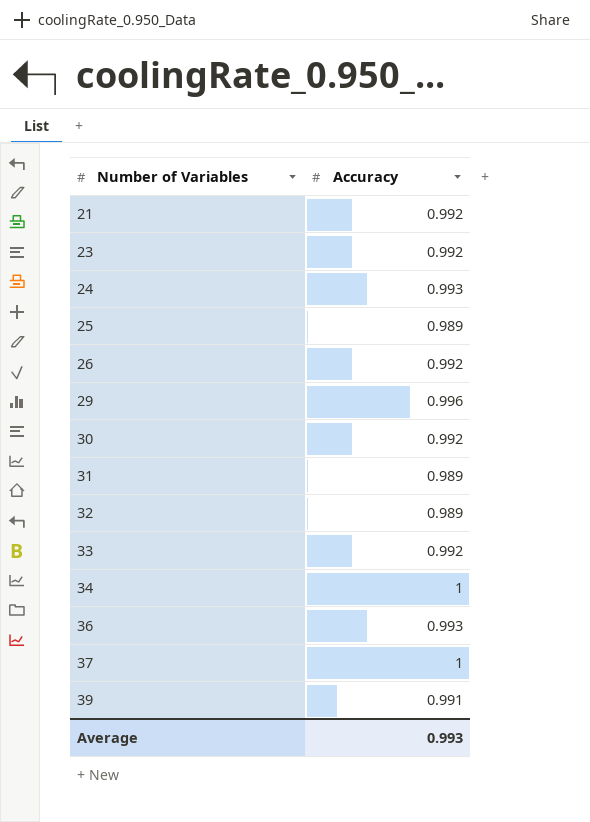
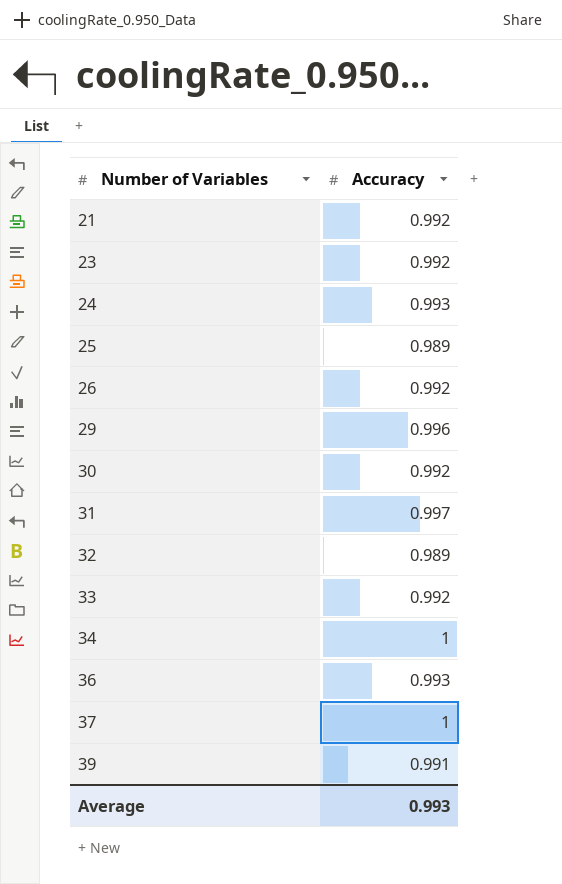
31 | Accuracy: 0.989 -> 0.997

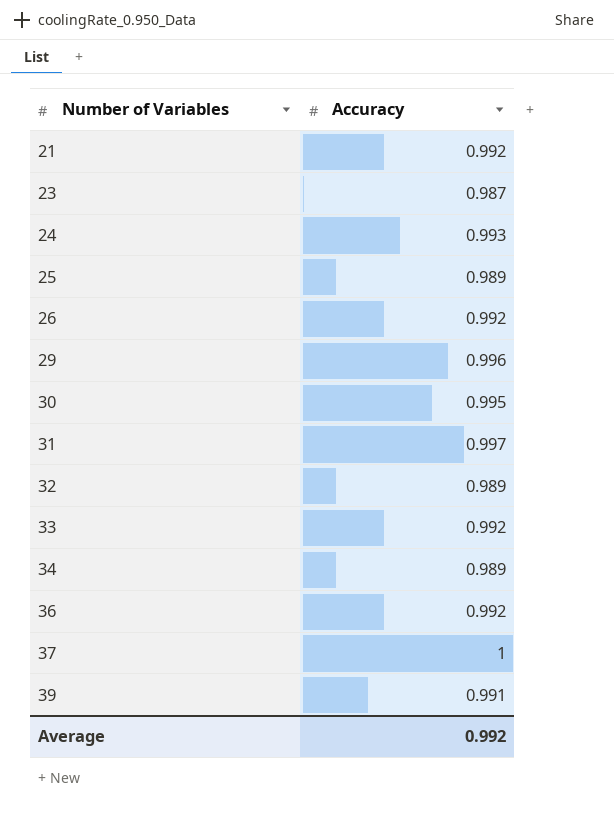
23 | Accuracy: 0.992 -> 0.987
30 | Accuracy: 0.992 -> 0.995
34 | Accuracy: 1 -> 0.989
36 | Accuracy: 0.993 -> 0.992
Average | Accuracy: 0.993 -> 0.992

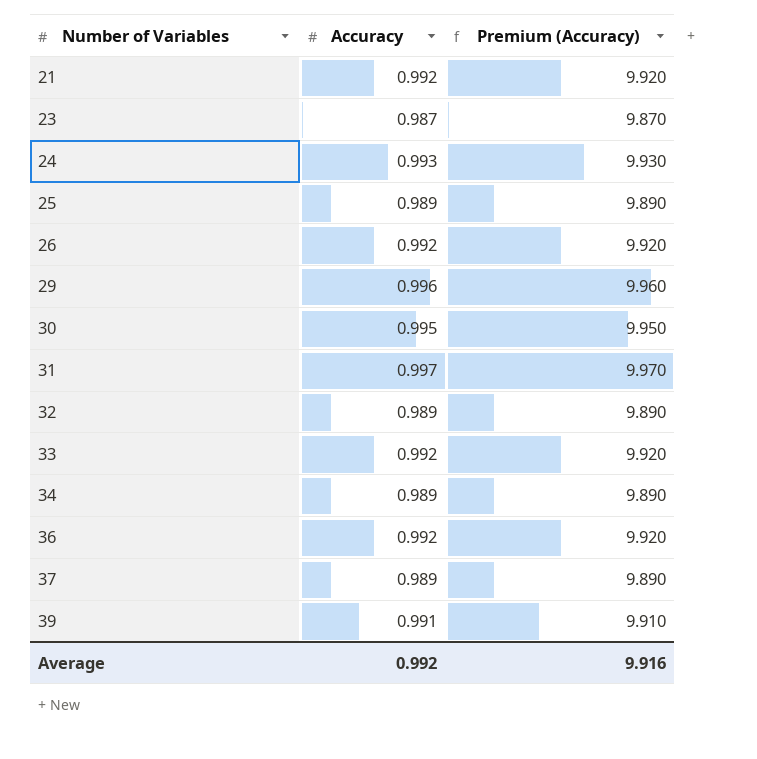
column Premium (Accuracy) | formula: none -> [Accuracy] * 10
37 | Accuracy: 1 -> 0.989

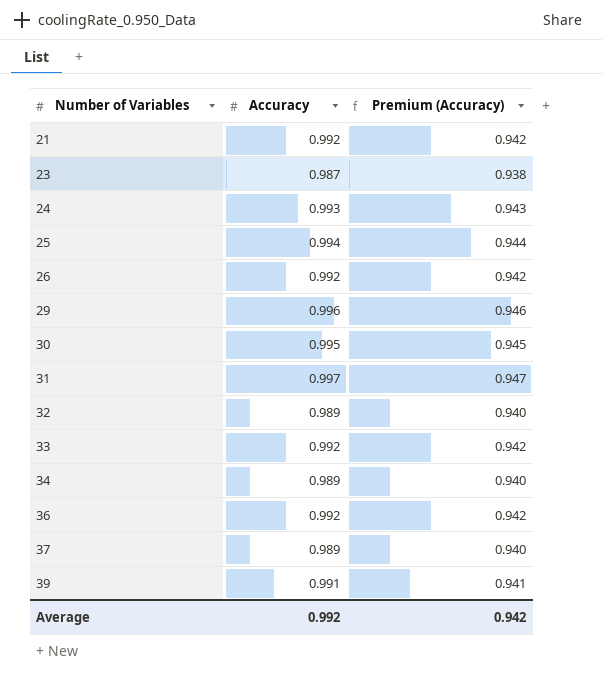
column Premium (Accuracy) | formula: [Accuracy] * 10 -> [Accuracy] * 0.95
25 | Accuracy: 0.989 -> 0.994
Average | Premium (Accuracy): 9.916 -> 0.942

